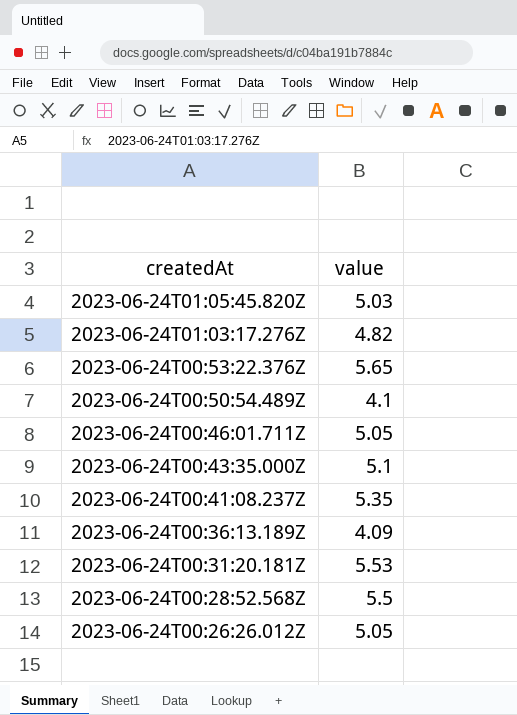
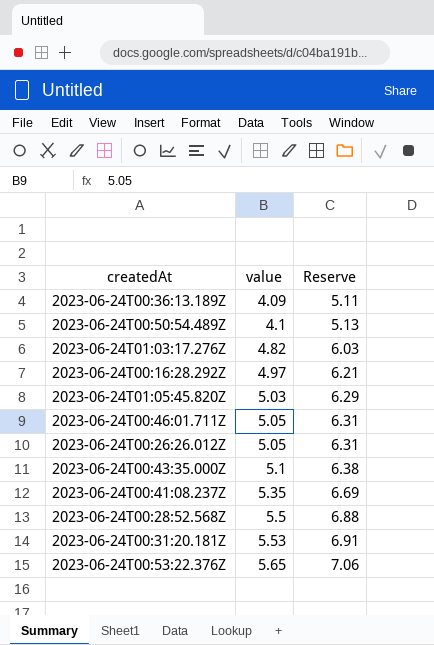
row order: createdAt descending -> value ascending
column Reserve | formula: none -> [value] * 1.25
row 2023-06-24T00:16:28.292Z: none -> 4.97 | 6.21

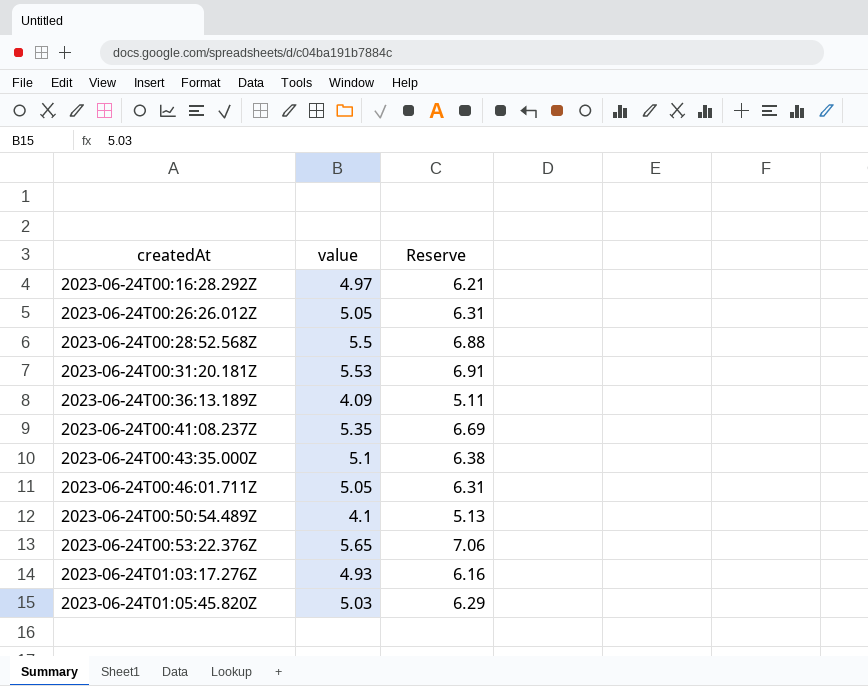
row order: value ascending -> createdAt ascending
2023-06-24T01:03:17.276Z | value: 4.82 -> 4.93
2023-06-24T01:03:17.276Z | Reserve: 6.03 -> 6.16

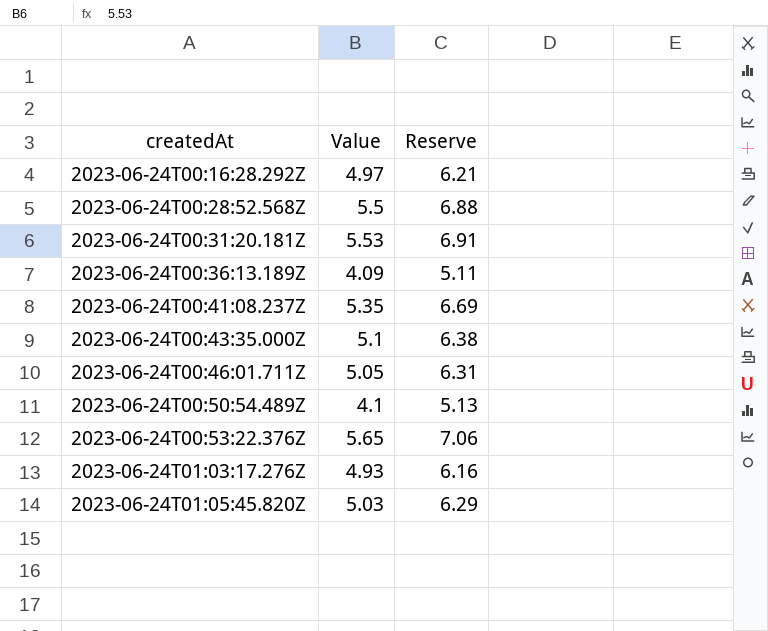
column name: value -> Value
row 2023-06-24T00:26:26.012Z: 5.05 | 6.31 -> none

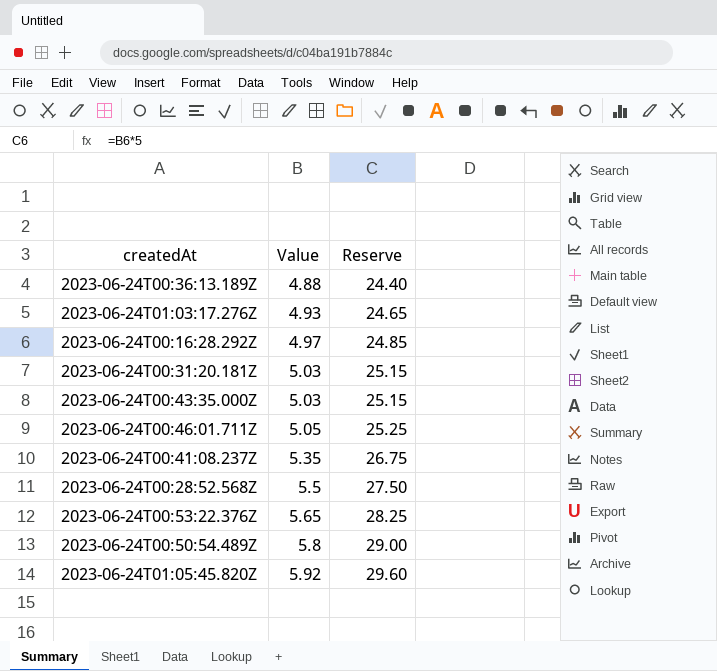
row order: createdAt ascending -> Value ascending
column Reserve | formula: [Value] * 1.25 -> [Value] * 5
2023-06-24T00:36:13.189Z | Value: 4.09 -> 4.88
2023-06-24T00:31:20.181Z | Value: 5.53 -> 5.03
2023-06-24T00:43:35.000Z | Value: 5.1 -> 5.03
2023-06-24T00:50:54.489Z | Value: 4.1 -> 5.8
2023-06-24T01:05:45.820Z | Value: 5.03 -> 5.92

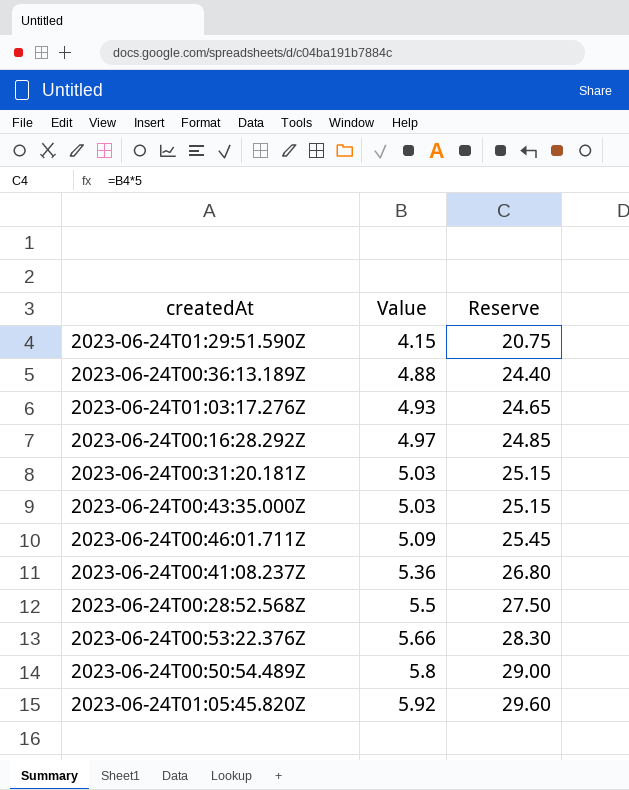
row 2023-06-24T01:29:51.590Z: none -> 4.15 | 20.75
2023-06-24T00:46:01.711Z | Value: 5.05 -> 5.09
2023-06-24T00:46:01.711Z | Reserve: 25.25 -> 25.45
2023-06-24T00:41:08.237Z | Value: 5.35 -> 5.36
2023-06-24T00:41:08.237Z | Reserve: 26.75 -> 26.80
2023-06-24T00:53:22.376Z | Value: 5.65 -> 5.66
2023-06-24T00:53:22.376Z | Reserve: 28.25 -> 28.30

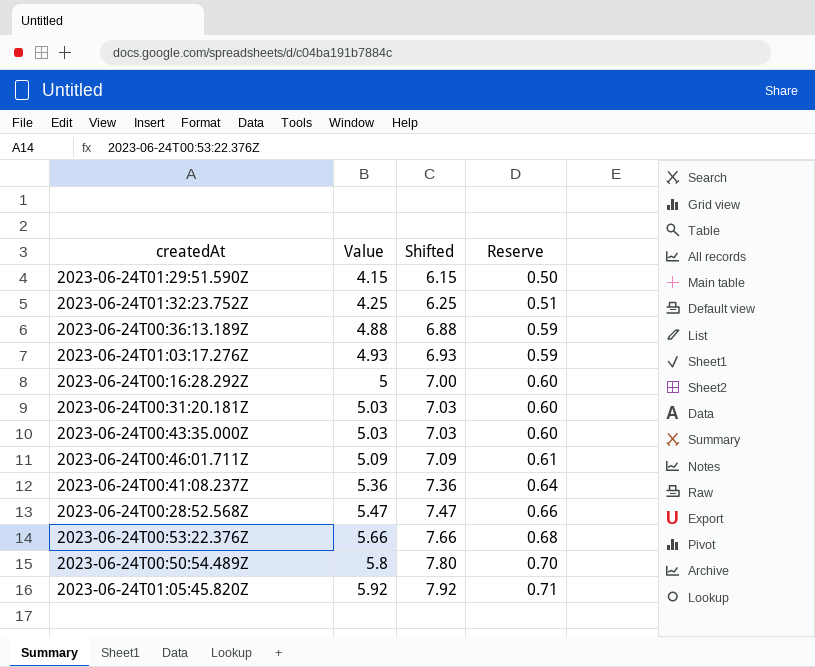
column Shifted | formula: none -> [Value] + 2
column Reserve | formula: [Value] * 5 -> [Value] * 0.12
row 2023-06-24T01:32:23.752Z: none -> 4.25 | 6.25 | 0.51
2023-06-24T00:16:28.292Z | Value: 4.97 -> 5
2023-06-24T00:28:52.568Z | Value: 5.5 -> 5.47

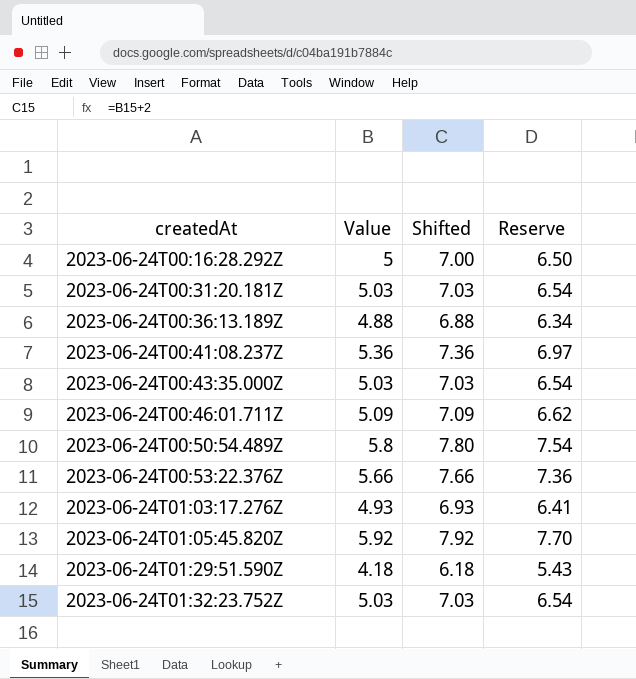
row order: Value ascending -> createdAt ascending
column Reserve | formula: [Value] * 0.12 -> [Value] * 1.3
row 2023-06-24T00:28:52.568Z: 5.47 | 7.47 | 0.66 -> none
2023-06-24T01:29:51.590Z | Value: 4.15 -> 4.18
2023-06-24T01:29:51.590Z | Shifted: 6.15 -> 6.18
2023-06-24T01:32:23.752Z | Value: 4.25 -> 5.03
2023-06-24T01:32:23.752Z | Shifted: 6.25 -> 7.03

